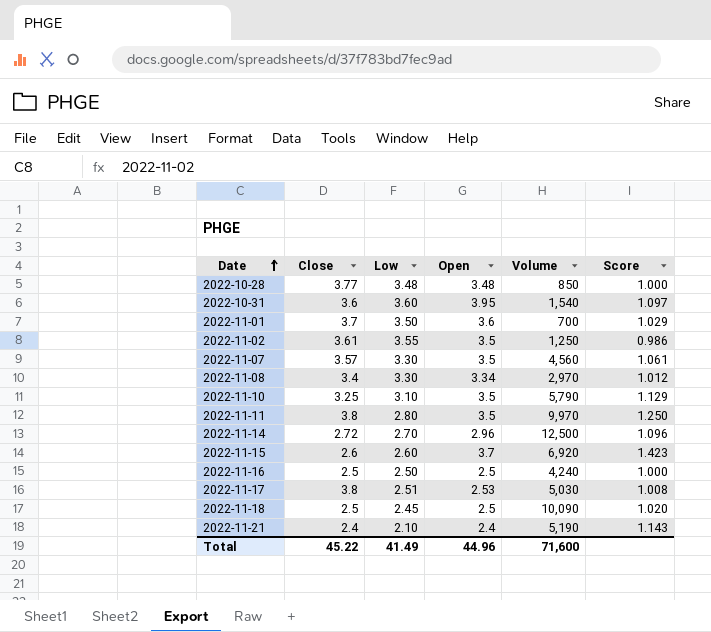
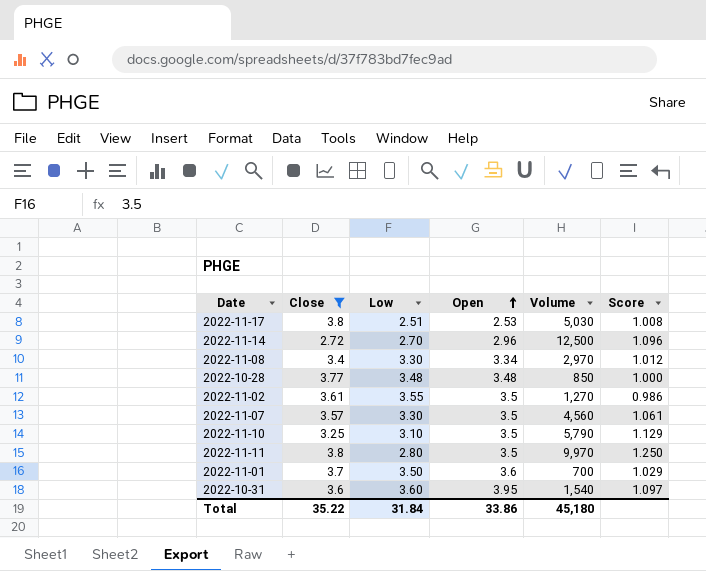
filter: none -> Close >= 2.72
row order: Date ascending -> Open ascending
2022-11-02 | Volume: 1,250 -> 1,270
Total | Close: 45.22 -> 35.22
Total | Low: 41.49 -> 31.84
Total | Open: 44.96 -> 33.86
Total | Volume: 71,600 -> 45,180

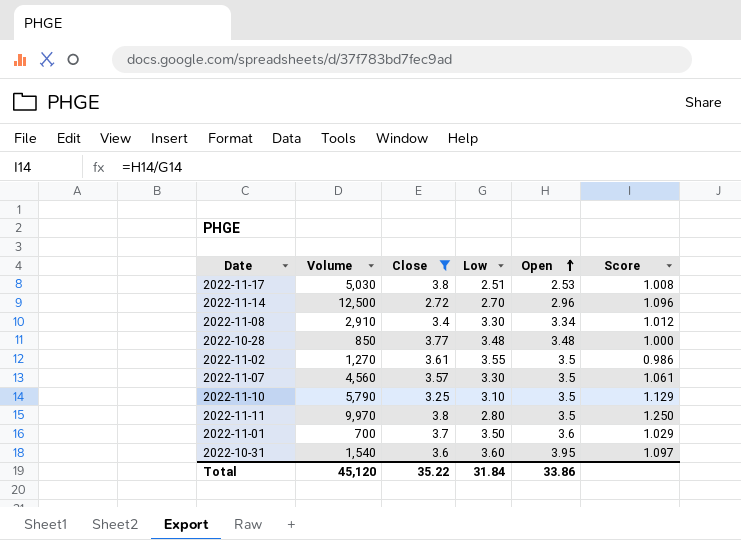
column Volume | position: 5 -> 2
2022-11-08 | Volume: 2,970 -> 2,910
Total | Volume: 45,180 -> 45,120

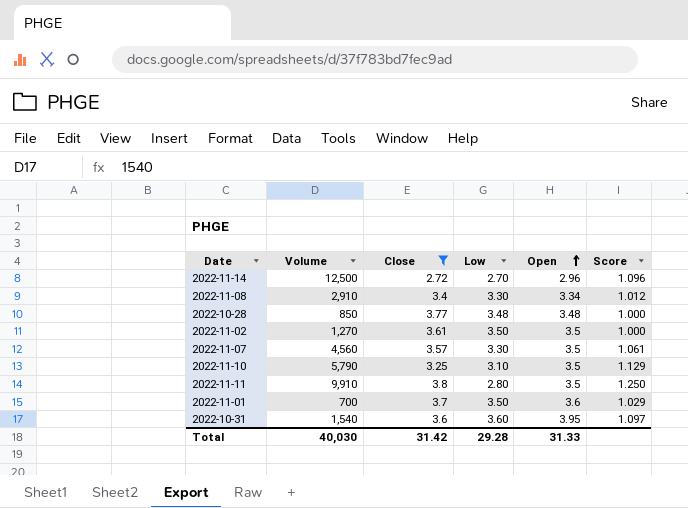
row 2022-11-17: 5,030 | 3.8 | 2.51 | 2.53 | 1.008 -> none
2022-11-02 | Low: 3.55 -> 3.50
2022-11-02 | Score: 0.986 -> 1.000
2022-11-11 | Volume: 9,970 -> 9,910
Total | Volume: 45,120 -> 40,030
Total | Close: 35.22 -> 31.42
Total | Low: 31.84 -> 29.28
Total | Open: 33.86 -> 31.33

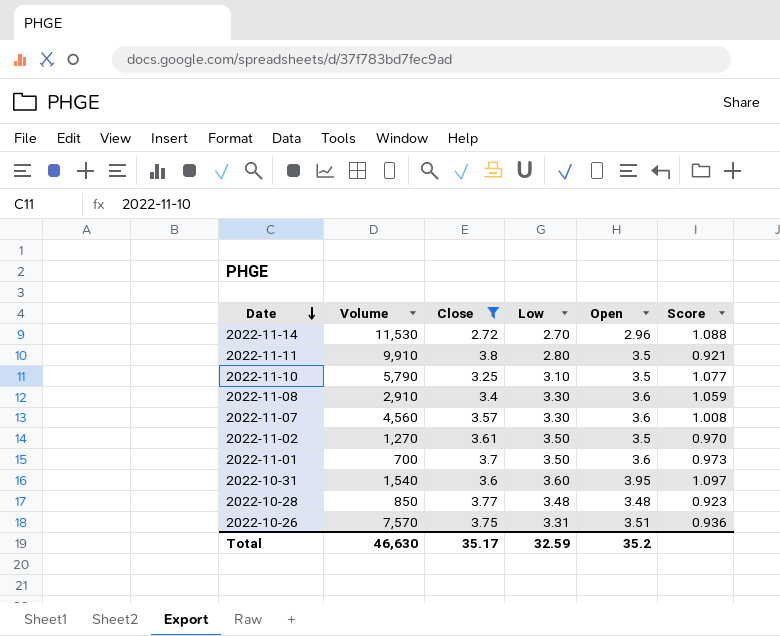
row order: Open ascending -> Date descending
column Score | formula: [Open] / [Low] -> [Open] / [Close]
2022-11-14 | Volume: 12,500 -> 11,530
2022-11-08 | Open: 3.34 -> 3.6
2022-11-07 | Open: 3.5 -> 3.6
row 2022-10-26: none -> 7,570 | 3.75 | 3.31 | 3.51 | 0.936
Total | Volume: 40,030 -> 46,630
Total | Close: 31.42 -> 35.17
Total | Low: 29.28 -> 32.59
Total | Open: 31.33 -> 35.2

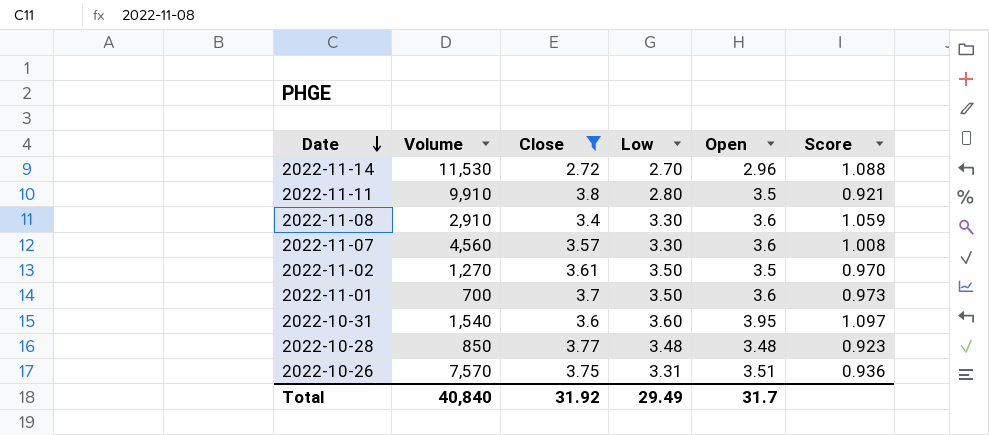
row 2022-11-10: 5,790 | 3.25 | 3.10 | 3.5 | 1.077 -> none
Total | Volume: 46,630 -> 40,840
Total | Close: 35.17 -> 31.92
Total | Low: 32.59 -> 29.49
Total | Open: 35.2 -> 31.7

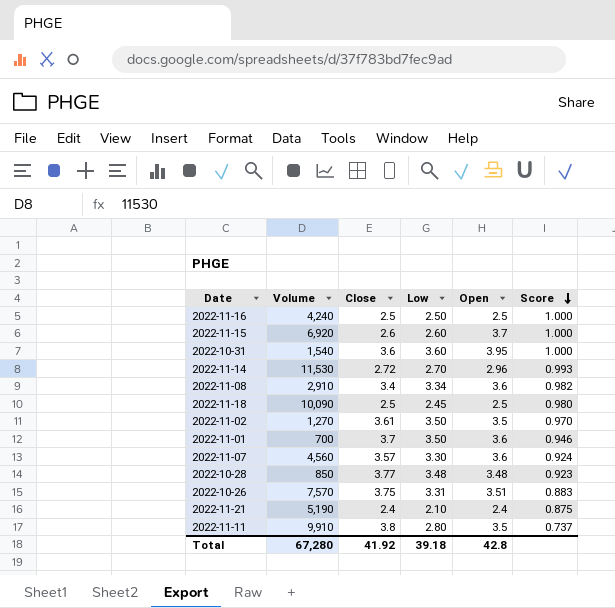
filter: Close >= 2.72 -> none
row order: Date descending -> Score descending
column Score | formula: [Open] / [Close] -> [Low] / [Close]
2022-11-08 | Low: 3.30 -> 3.34
Total | Volume: 40,840 -> 67,280
Total | Close: 31.92 -> 41.92
Total | Low: 29.49 -> 39.18
Total | Open: 31.7 -> 42.8

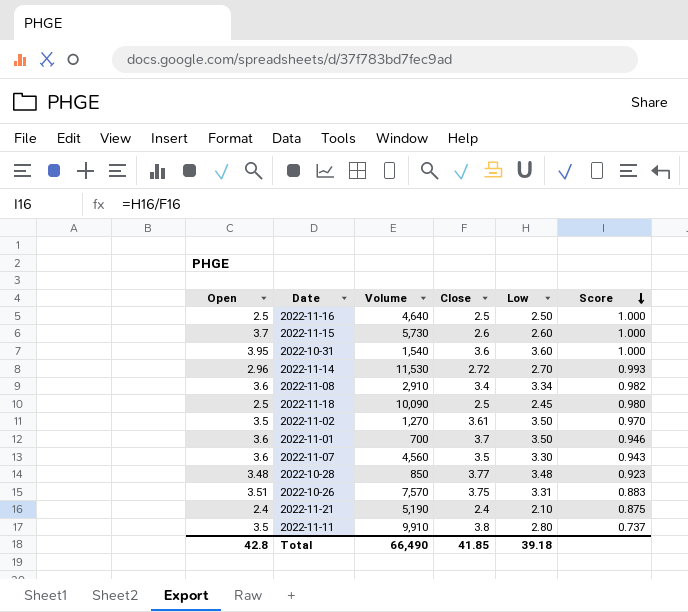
column Open | position: 5 -> 1
2022-11-16 | Volume: 4,240 -> 4,640
2022-11-15 | Volume: 6,920 -> 5,730
2022-11-07 | Close: 3.57 -> 3.5
2022-11-07 | Score: 0.924 -> 0.943
Total | Volume: 67,280 -> 66,490
Total | Close: 41.92 -> 41.85

